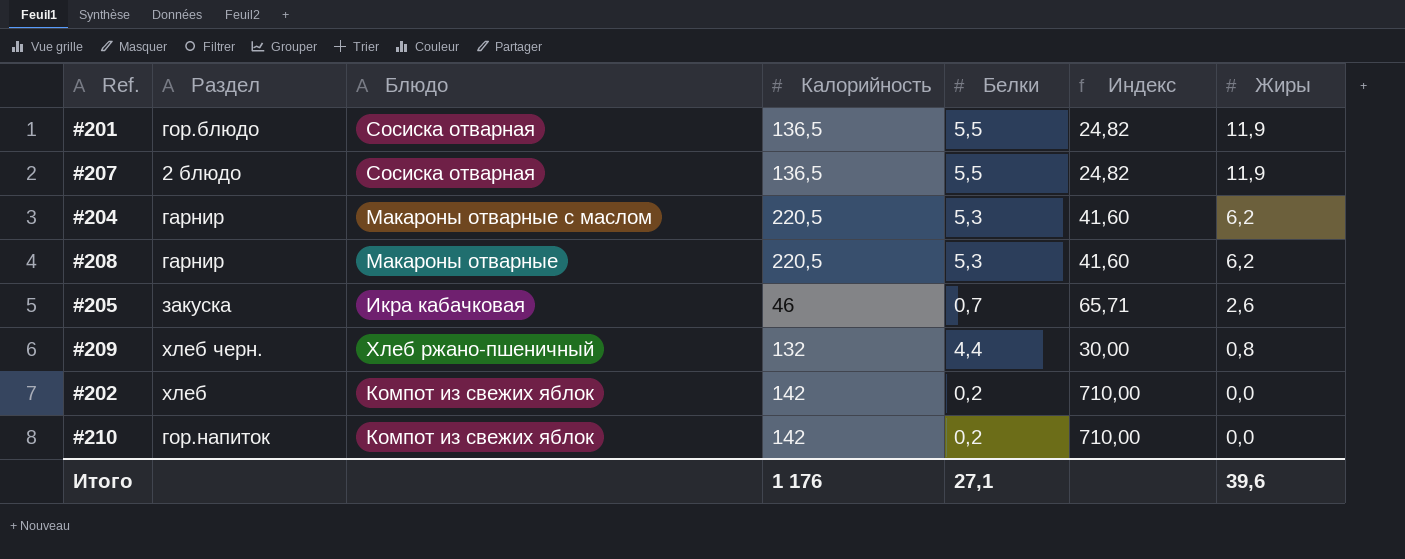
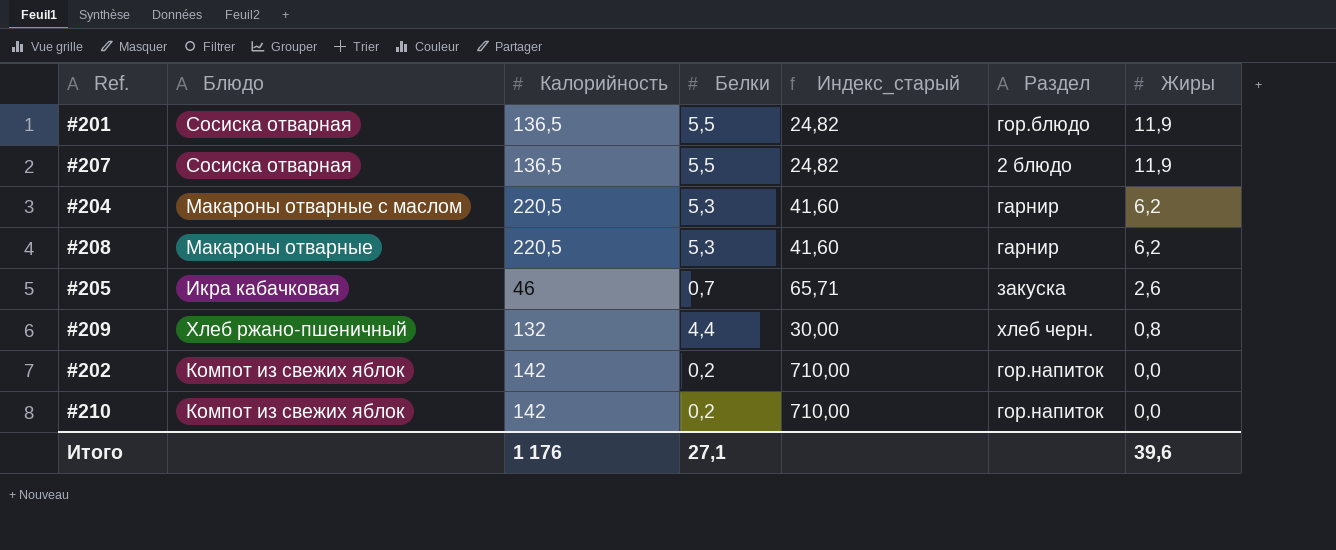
column name: Индекс -> Индекс_старый
column Раздел | position: 2 -> 6
#202 | Раздел: хлеб -> гор.напиток

